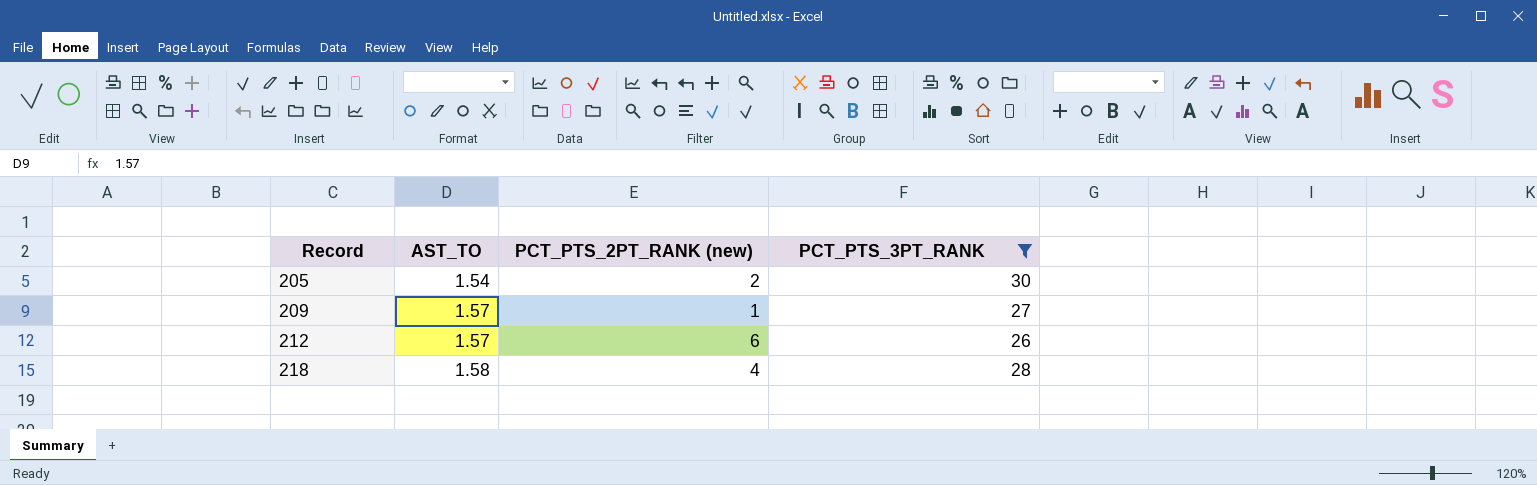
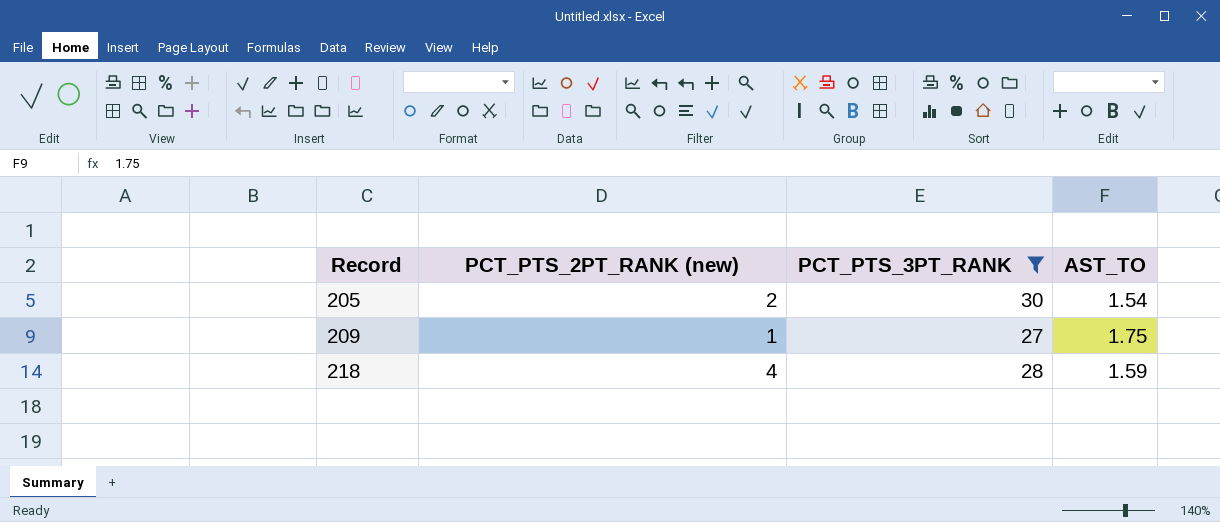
column AST_TO | position: 2 -> 4
row 212: 1.57 | 6 | 26 -> none
209 | AST_TO: 1.57 -> 1.75
218 | AST_TO: 1.58 -> 1.59

